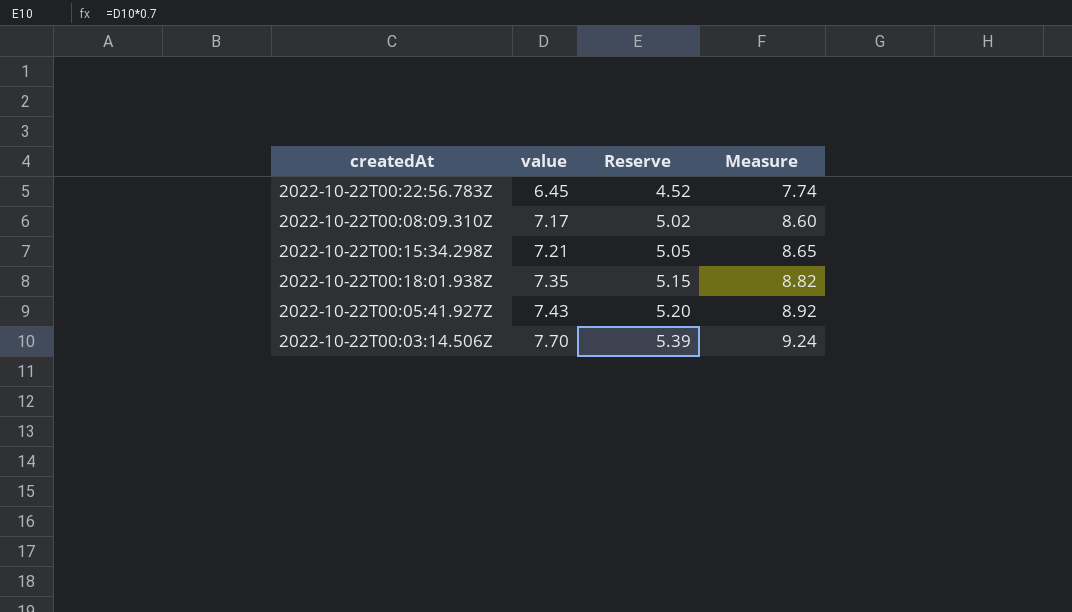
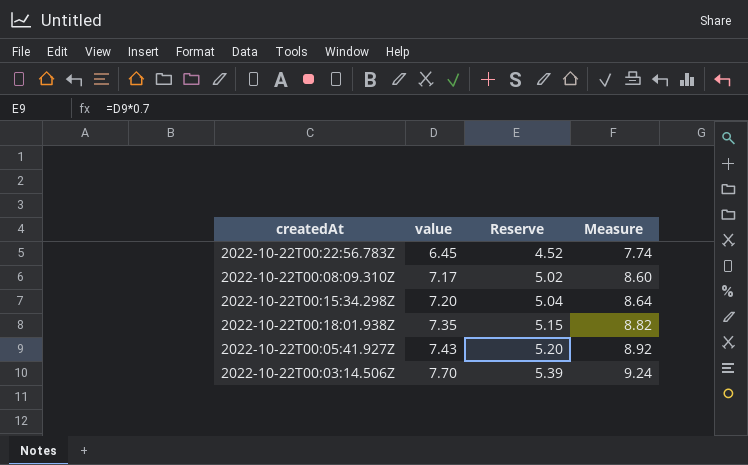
2022-10-22T00:15:34.298Z | value: 7.21 -> 7.20
2022-10-22T00:15:34.298Z | Reserve: 5.05 -> 5.04
2022-10-22T00:15:34.298Z | Measure: 8.65 -> 8.64

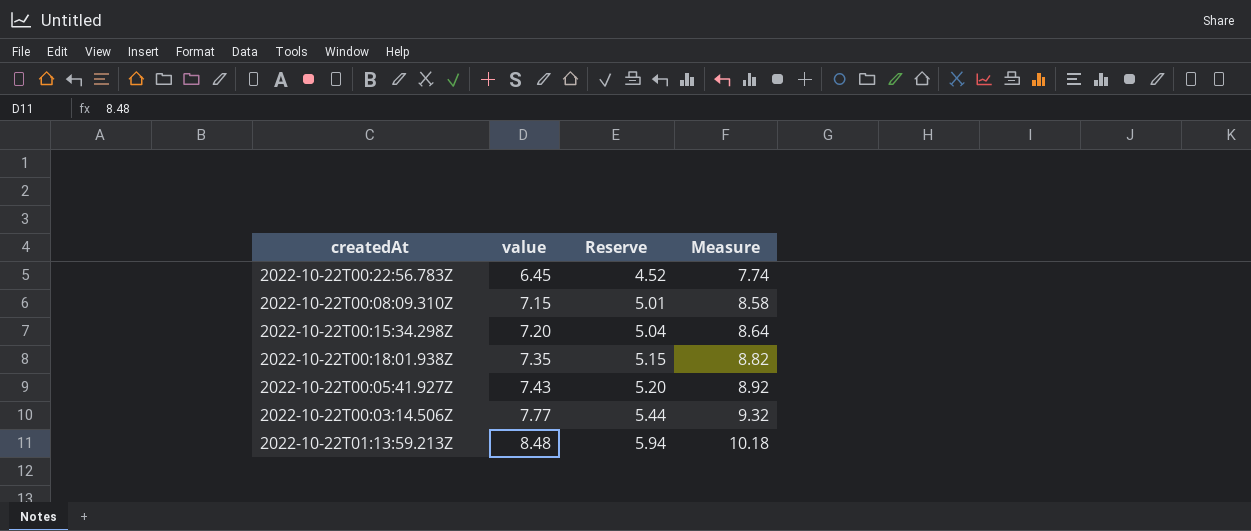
2022-10-22T00:08:09.310Z | value: 7.17 -> 7.15
2022-10-22T00:08:09.310Z | Reserve: 5.02 -> 5.01
2022-10-22T00:08:09.310Z | Measure: 8.60 -> 8.58
2022-10-22T00:03:14.506Z | value: 7.70 -> 7.77
2022-10-22T00:03:14.506Z | Reserve: 5.39 -> 5.44
2022-10-22T00:03:14.506Z | Measure: 9.24 -> 9.32
row 2022-10-22T01:13:59.213Z: none -> 8.48 | 5.94 | 10.18

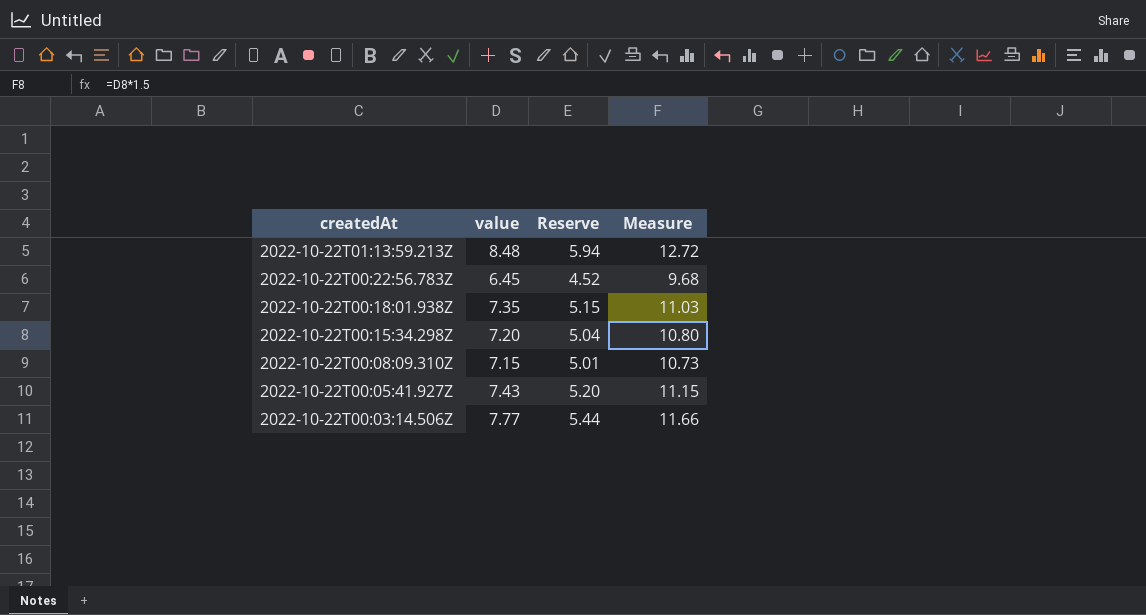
row order: value ascending -> createdAt descending
column Measure | formula: [value] * 1.2 -> [value] * 1.5

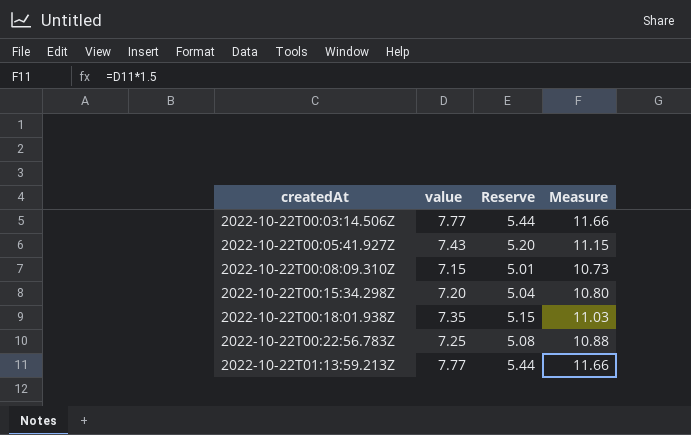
row order: createdAt descending -> createdAt ascending
2022-10-22T00:22:56.783Z | value: 6.45 -> 7.25
2022-10-22T00:22:56.783Z | Reserve: 4.52 -> 5.08
2022-10-22T00:22:56.783Z | Measure: 9.68 -> 10.88
2022-10-22T01:13:59.213Z | value: 8.48 -> 7.77
2022-10-22T01:13:59.213Z | Reserve: 5.94 -> 5.44
2022-10-22T01:13:59.213Z | Measure: 12.72 -> 11.66

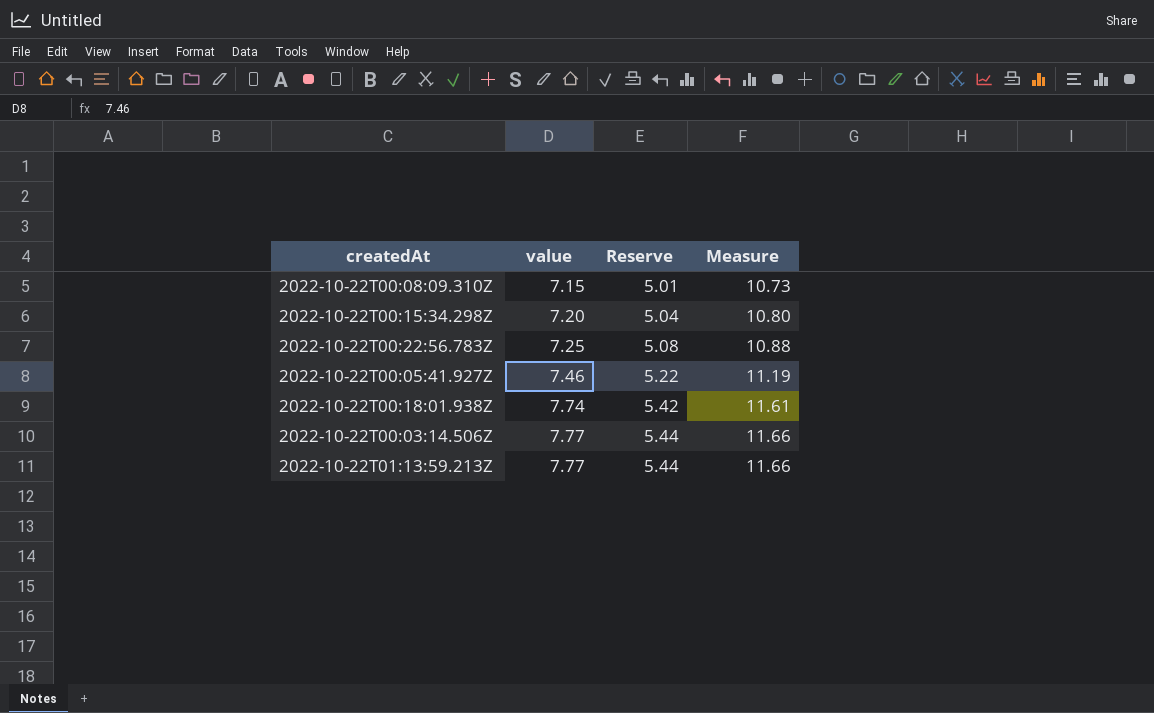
row order: createdAt ascending -> value ascending
2022-10-22T00:05:41.927Z | value: 7.43 -> 7.46
2022-10-22T00:05:41.927Z | Reserve: 5.20 -> 5.22
2022-10-22T00:05:41.927Z | Measure: 11.15 -> 11.19
2022-10-22T00:18:01.938Z | value: 7.35 -> 7.74
2022-10-22T00:18:01.938Z | Reserve: 5.15 -> 5.42
2022-10-22T00:18:01.938Z | Measure: 11.03 -> 11.61

